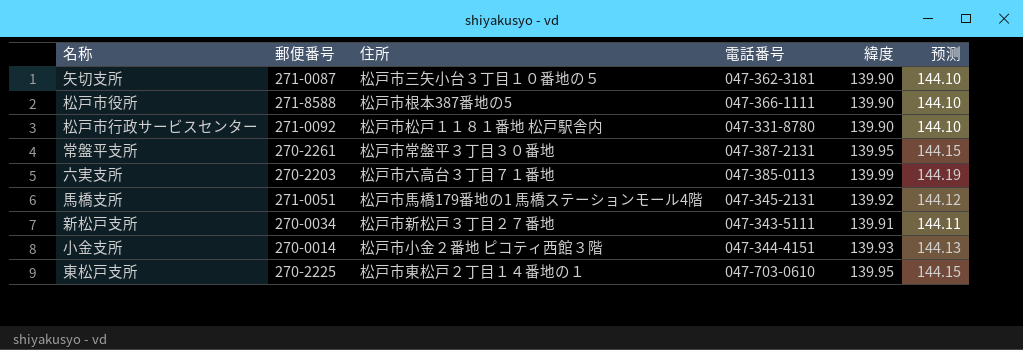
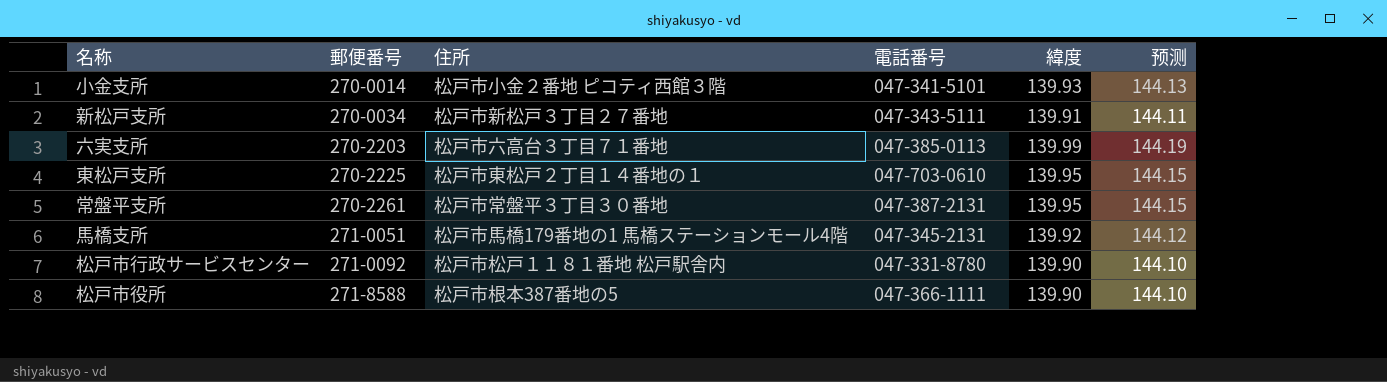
row order: none -> 郵便番号 ascending
row 矢切支所: 271-0087 | 松戸市三矢小台３丁目１０番地の５ | 047-362-3181 | 139.90 | 144.10 -> none
小金支所 | 電話番号: 047-344-4151 -> 047-341-5101

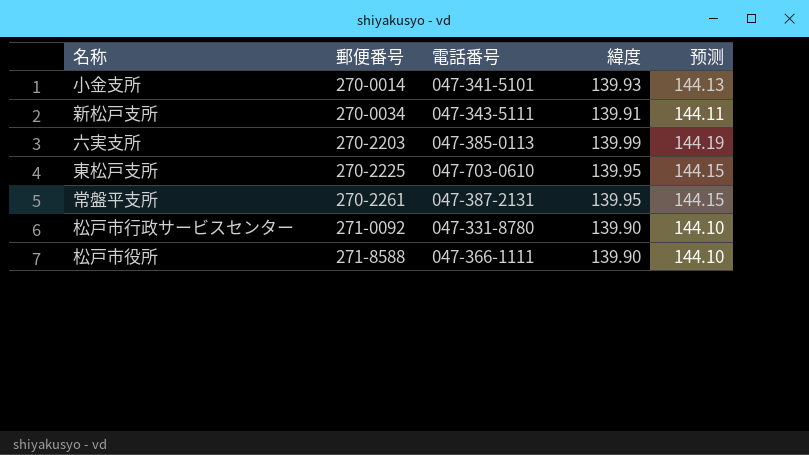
column 住所 | position: 3 -> none
row 馬橋支所: 271-0051 | 松戸市馬橋179番地の1 馬橋ステーションモール4階 | 047-345-2131 | 139.92 | 144.12 -> none

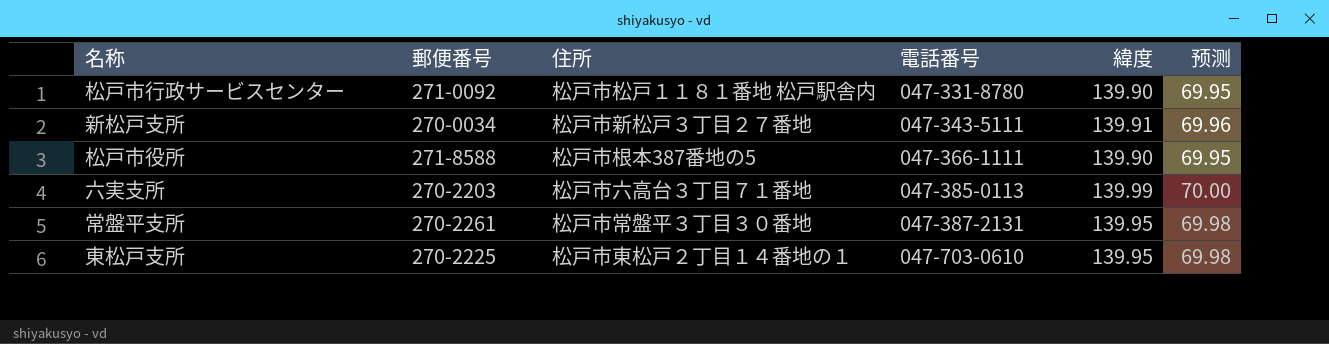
row order: 郵便番号 ascending -> 電話番号 ascending
column 住所 | position: none -> 3
column 预测 | formula: [緯度] * 1.03 -> [緯度] * 0.5
row 小金支所: 270-0014 | 047-341-5101 | 139.93 | 144.13 -> none

